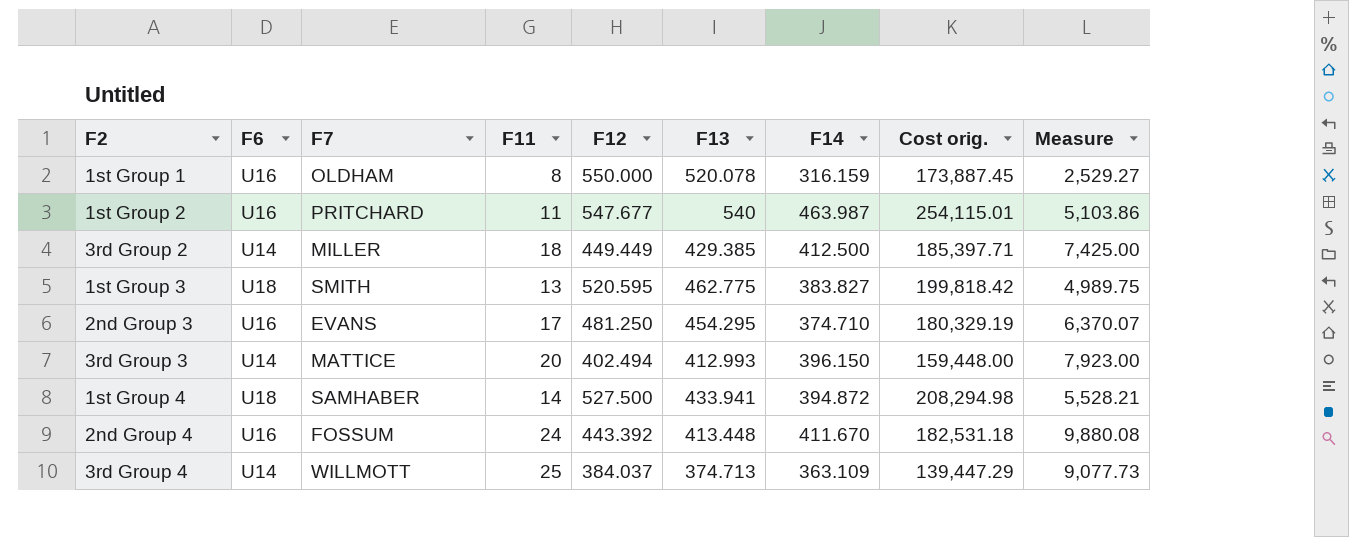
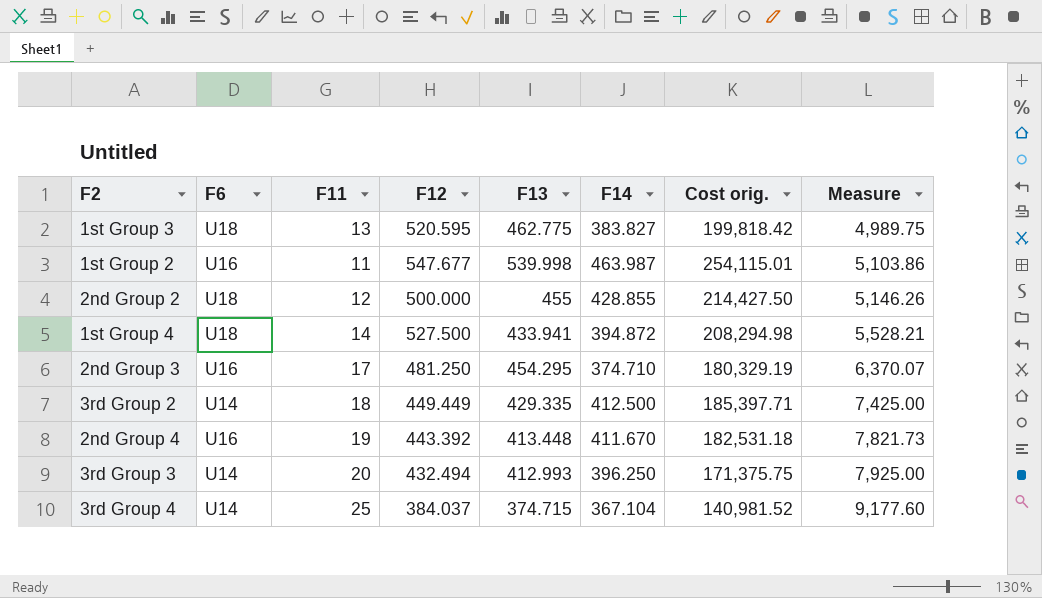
row order: none -> Measure ascending
column F7 | position: 3 -> none
row 1st Group 1: U16 | OLDHAM | 8 | 550.000 | 520.078 | 316.159 | 173,887.45 | 2,529.27 -> none
1st Group 2 | F13: 540 -> 539.998
row 2nd Group 2: none -> U18 | 12 | 500.000 | 455 | 428.855 | 214,427.50 | 5,146.26
3rd Group 2 | F13: 429.385 -> 429.335
2nd Group 4 | F11: 24 -> 19
2nd Group 4 | Measure: 9,880.08 -> 7,821.73
3rd Group 3 | F12: 402.494 -> 432.494
3rd Group 3 | F14: 396.150 -> 396.250
3rd Group 3 | Cost orig.: 159,448.00 -> 171,375.75
3rd Group 3 | Measure: 7,923.00 -> 7,925.00
3rd Group 4 | F13: 374.713 -> 374.715
3rd Group 4 | F14: 363.109 -> 367.104
3rd Group 4 | Cost orig.: 139,447.29 -> 140,981.52
3rd Group 4 | Measure: 9,077.73 -> 9,177.60

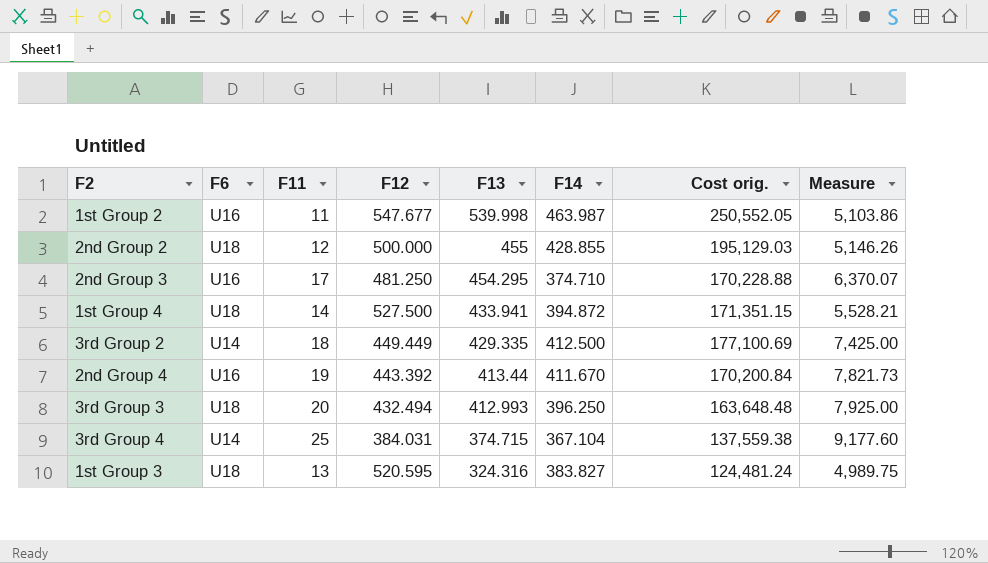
row order: Measure ascending -> F13 descending
column Cost orig. | formula: [F12] * [F14] -> [F13] * [F14]
2nd Group 4 | F13: 413.448 -> 413.44
3rd Group 3 | F6: U14 -> U18
3rd Group 4 | F12: 384.037 -> 384.031
1st Group 3 | F13: 462.775 -> 324.316

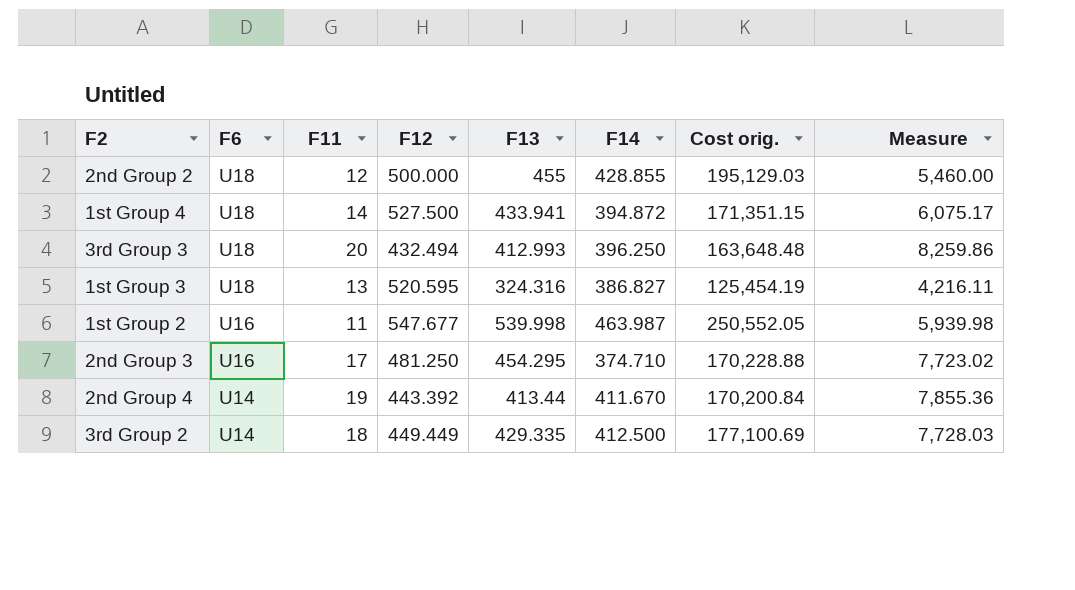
row order: F13 descending -> F6 descending
column Measure | formula: [F11] * [F14] -> [F11] * [F13]
row 3rd Group 4: U14 | 25 | 384.031 | 374.715 | 367.104 | 137,559.38 | 9,177.60 -> none
1st Group 3 | F14: 383.827 -> 386.827
1st Group 3 | Cost orig.: 124,481.24 -> 125,454.19
2nd Group 4 | F6: U16 -> U14

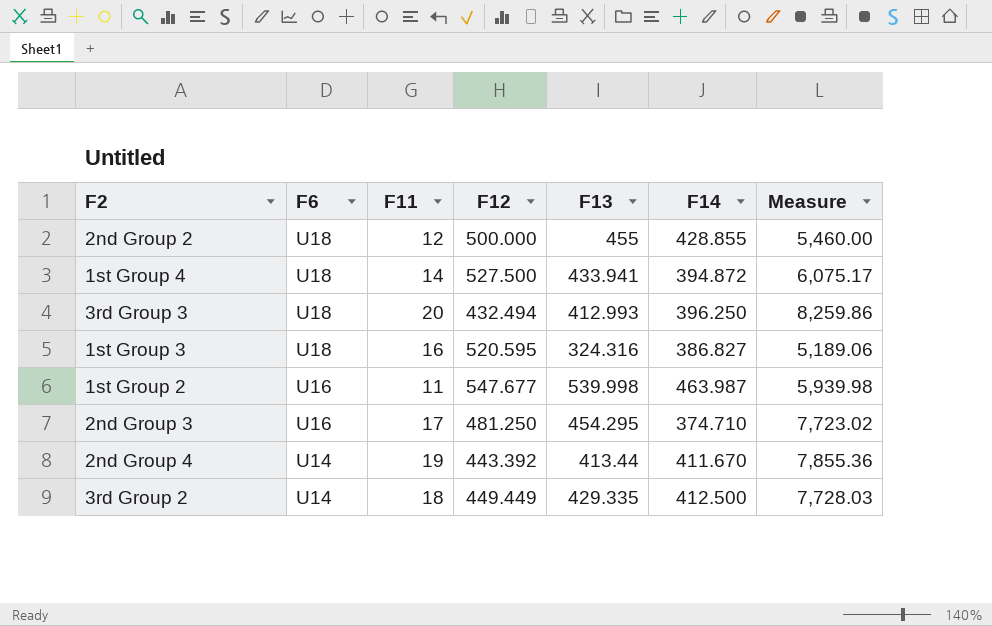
column Cost orig. | formula: [F13] * [F14] -> none
1st Group 3 | F11: 13 -> 16
1st Group 3 | Measure: 4,216.11 -> 5,189.06

